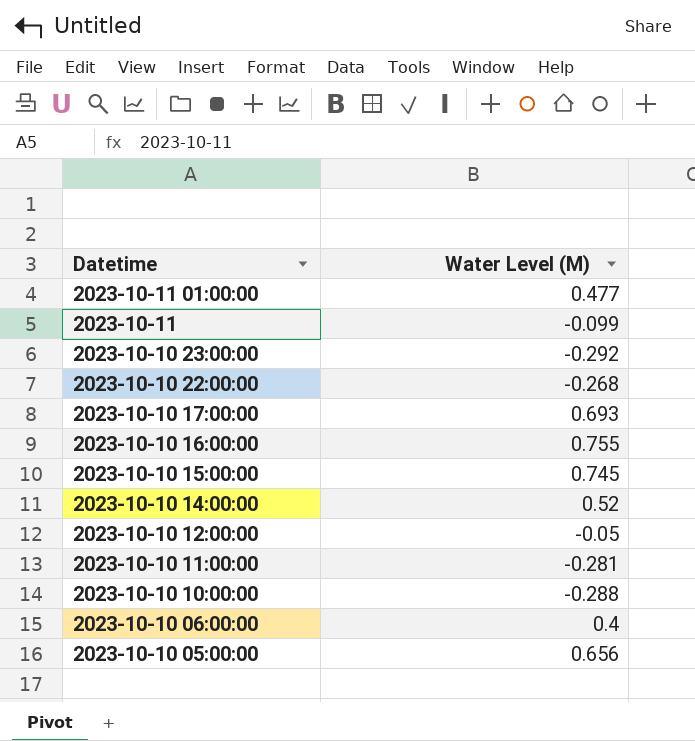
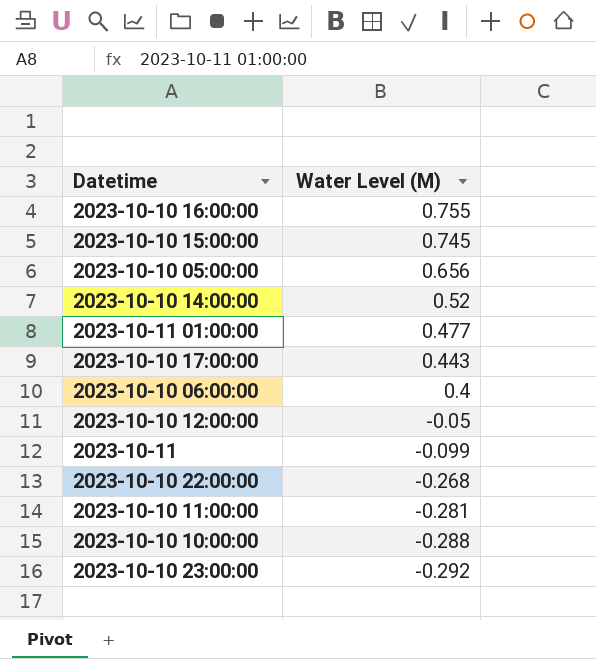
row order: Datetime descending -> Water Level (M) descending
2023-10-10 17:00:00 | Water Level (M): 0.693 -> 0.443

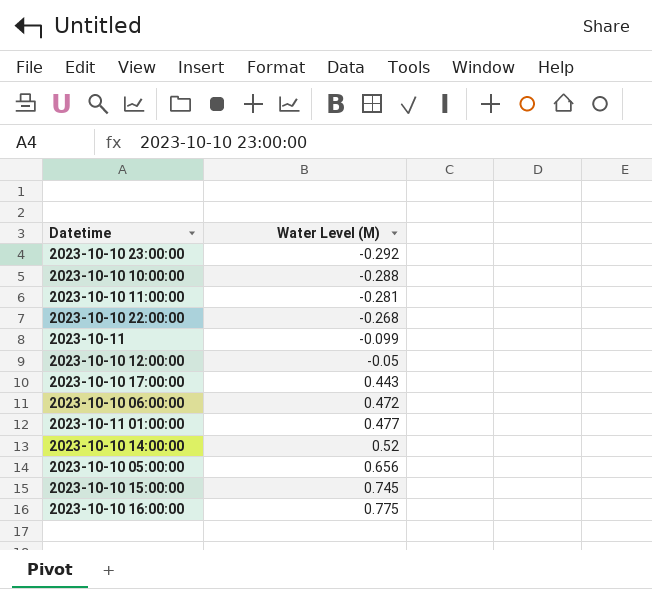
row order: Water Level (M) descending -> Water Level (M) ascending
2023-10-10 06:00:00 | Water Level (M): 0.4 -> 0.472
2023-10-10 16:00:00 | Water Level (M): 0.755 -> 0.775

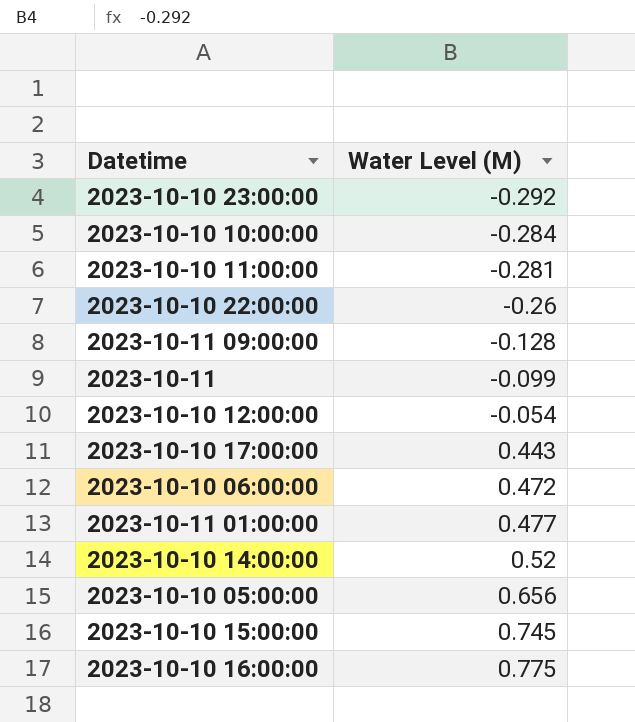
2023-10-10 10:00:00 | Water Level (M): -0.288 -> -0.284
2023-10-10 22:00:00 | Water Level (M): -0.268 -> -0.26
row 2023-10-11 09:00:00: none -> -0.128
2023-10-10 12:00:00 | Water Level (M): -0.05 -> -0.054

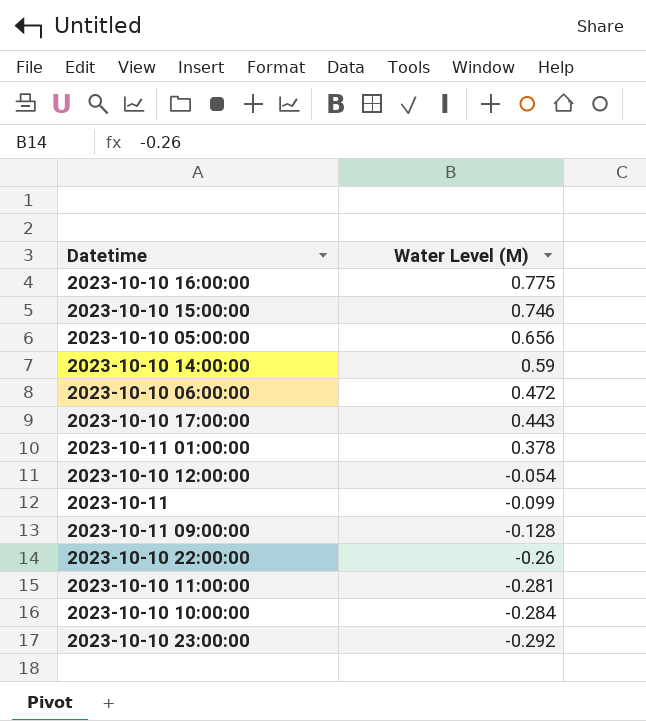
row order: Water Level (M) ascending -> Water Level (M) descending
2023-10-10 15:00:00 | Water Level (M): 0.745 -> 0.746
2023-10-10 14:00:00 | Water Level (M): 0.52 -> 0.59
2023-10-11 01:00:00 | Water Level (M): 0.477 -> 0.378

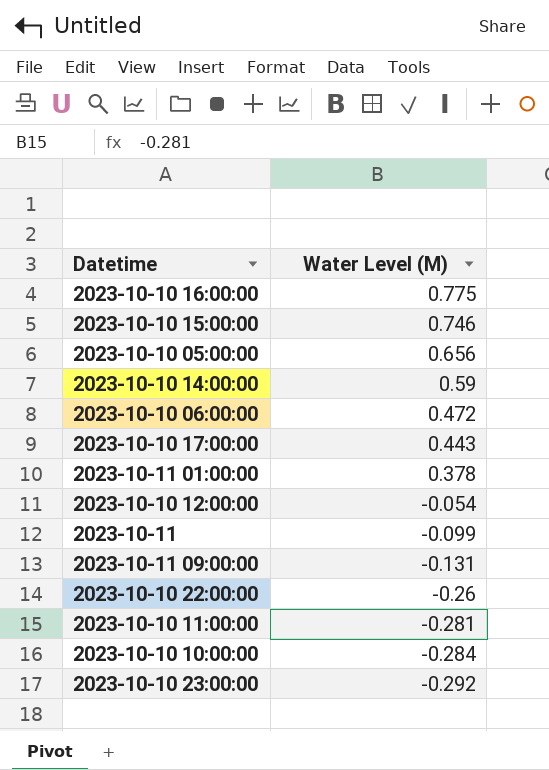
2023-10-11 09:00:00 | Water Level (M): -0.128 -> -0.131

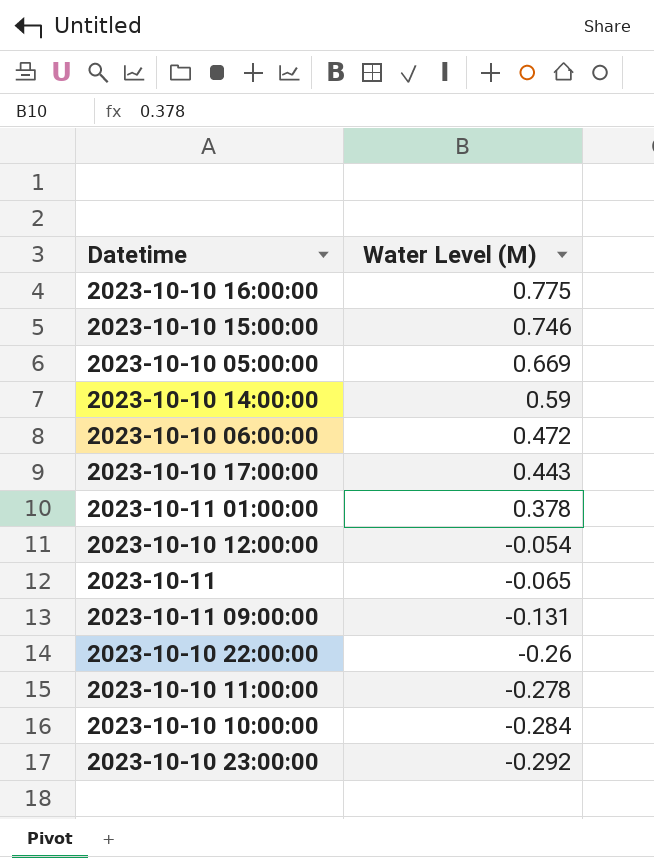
2023-10-10 05:00:00 | Water Level (M): 0.656 -> 0.669
2023-10-11 | Water Level (M): -0.099 -> -0.065
2023-10-10 11:00:00 | Water Level (M): -0.281 -> -0.278

